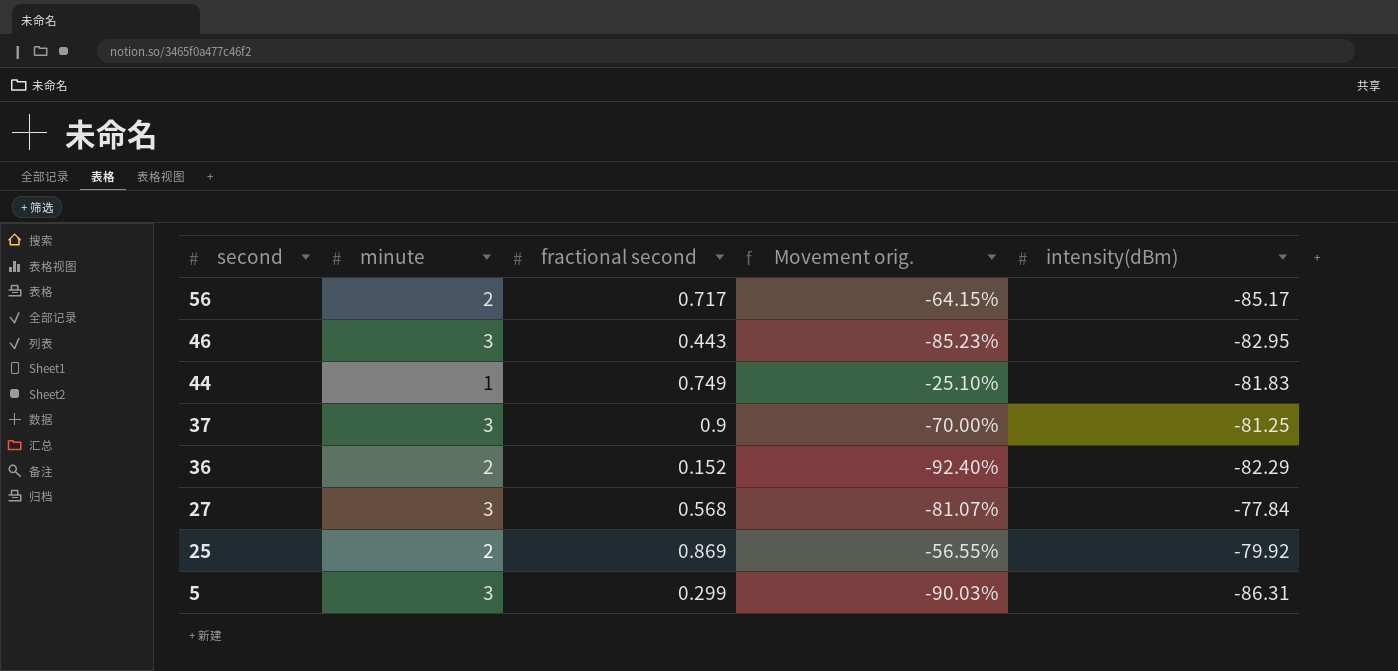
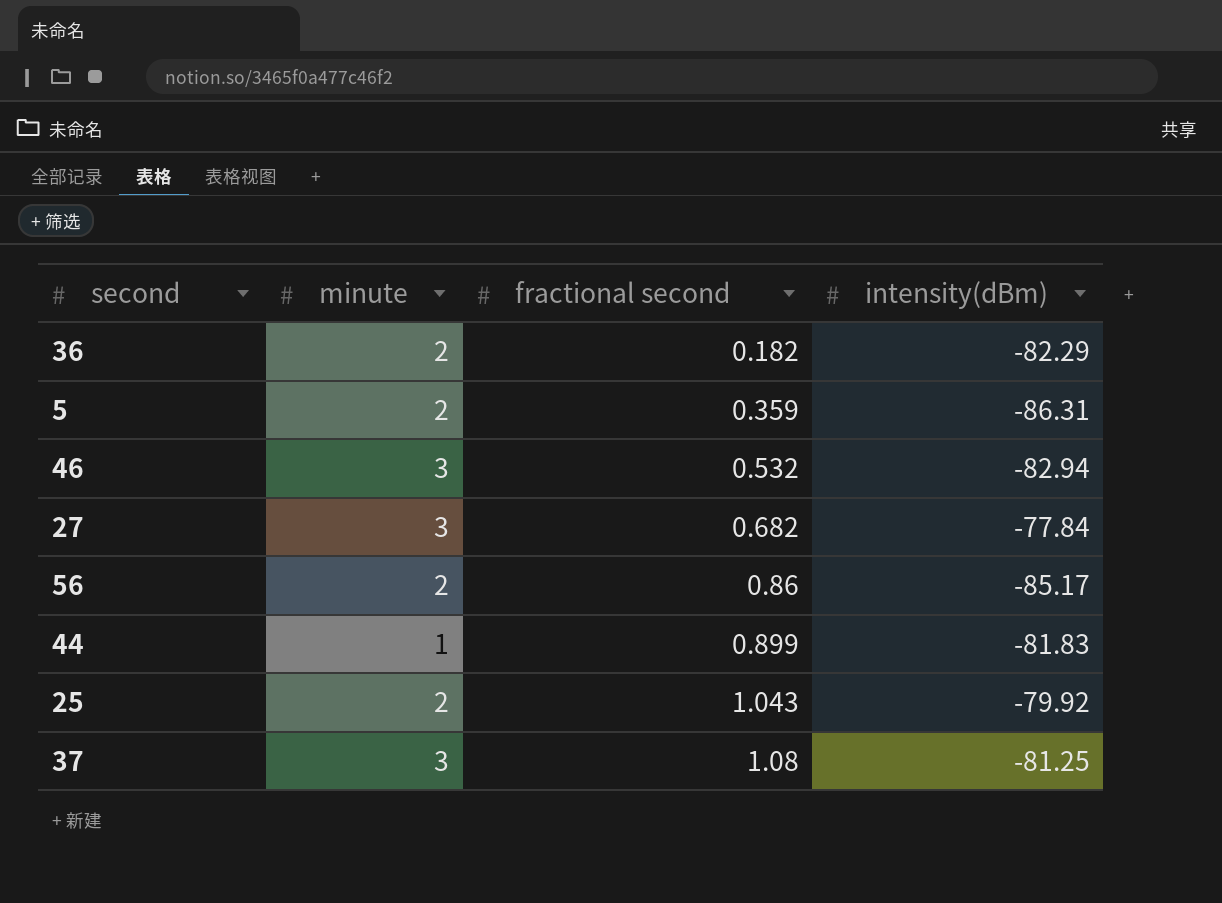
row order: second descending -> fractional second ascending
column Movement orig. | formula: ([fractional second] - [minute]) / [minute] -> none
36 | fractional second: 0.152 -> 0.182
5 | minute: 3 -> 2
5 | fractional second: 0.299 -> 0.359
46 | fractional second: 0.443 -> 0.532
46 | intensity(dBm): -82.95 -> -82.94
27 | fractional second: 0.568 -> 0.682
56 | fractional second: 0.717 -> 0.86
44 | fractional second: 0.749 -> 0.899
25 | fractional second: 0.869 -> 1.043
37 | fractional second: 0.9 -> 1.08

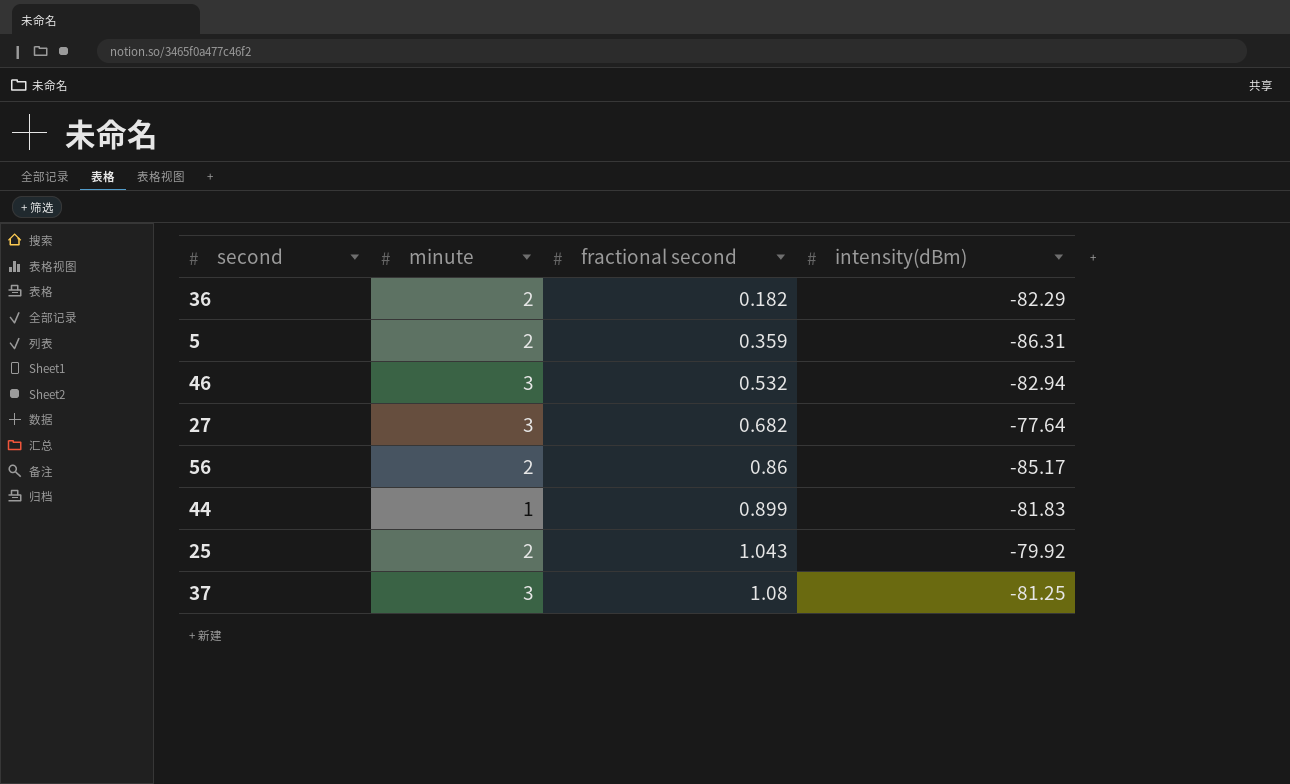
27 | intensity(dBm): -77.84 -> -77.64

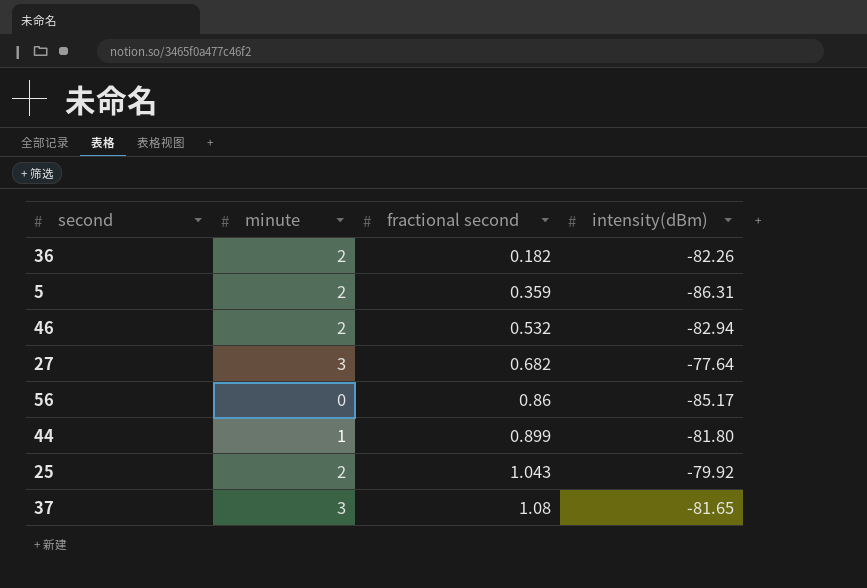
36 | intensity(dBm): -82.29 -> -82.26
46 | minute: 3 -> 2
56 | minute: 2 -> 0
44 | intensity(dBm): -81.83 -> -81.80
37 | intensity(dBm): -81.25 -> -81.65

